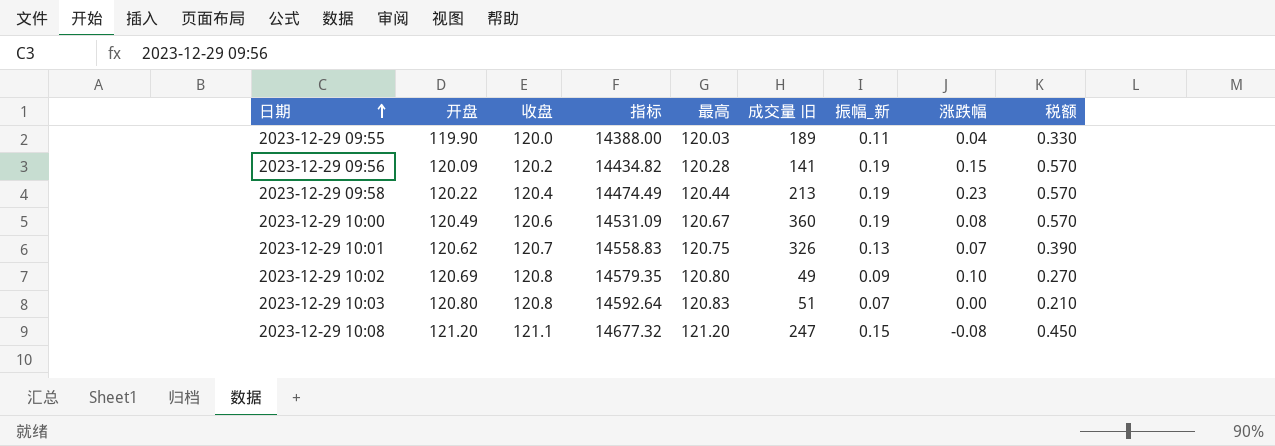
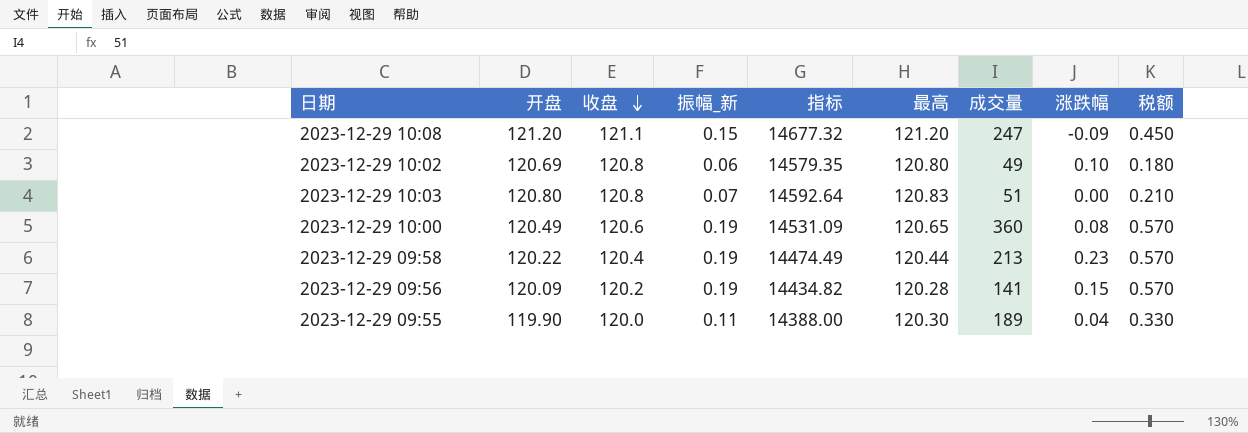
row order: 日期 ascending -> 收盘 descending
column 振幅_新 | position: 7 -> 4
column name: 成交量 旧 -> 成交量
row 2023-12-29 10:01: 120.62 | 120.7 | 14558.83 | 120.75 | 326 | 0.13 | 0.07 | 0.390 -> none
2023-12-29 10:08 | 涨跌幅: -0.08 -> -0.09
2023-12-29 10:02 | 振幅_新: 0.09 -> 0.06
2023-12-29 10:02 | 税额: 0.270 -> 0.180
2023-12-29 10:00 | 最高: 120.67 -> 120.65
2023-12-29 09:55 | 最高: 120.03 -> 120.30

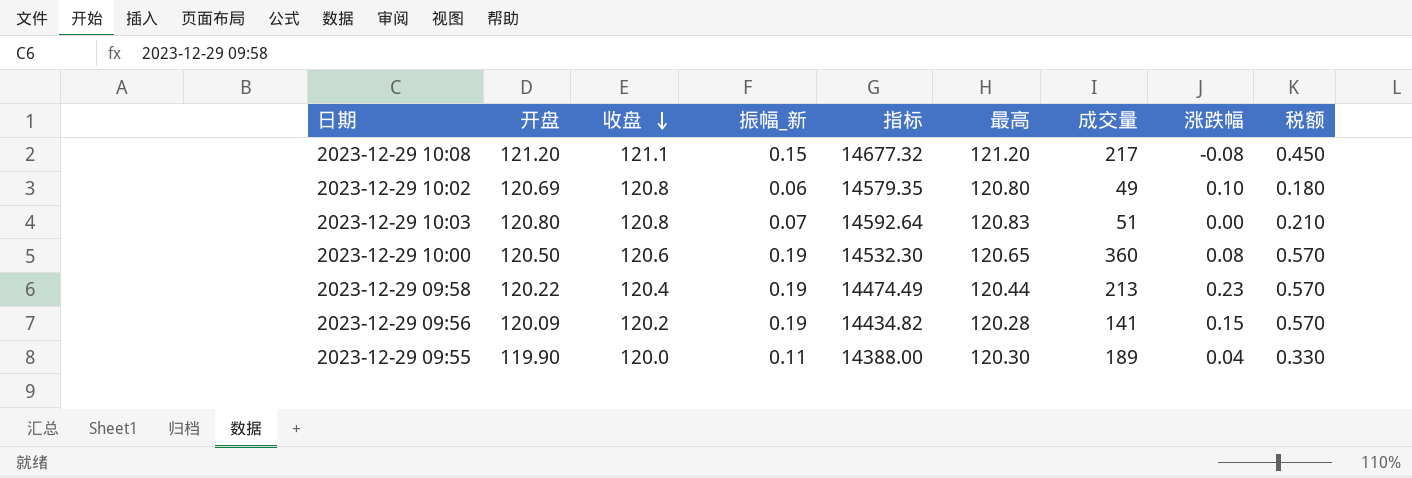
2023-12-29 10:08 | 成交量: 247 -> 217
2023-12-29 10:08 | 涨跌幅: -0.09 -> -0.08
2023-12-29 10:00 | 开盘: 120.49 -> 120.50
2023-12-29 10:00 | 指标: 14531.09 -> 14532.30

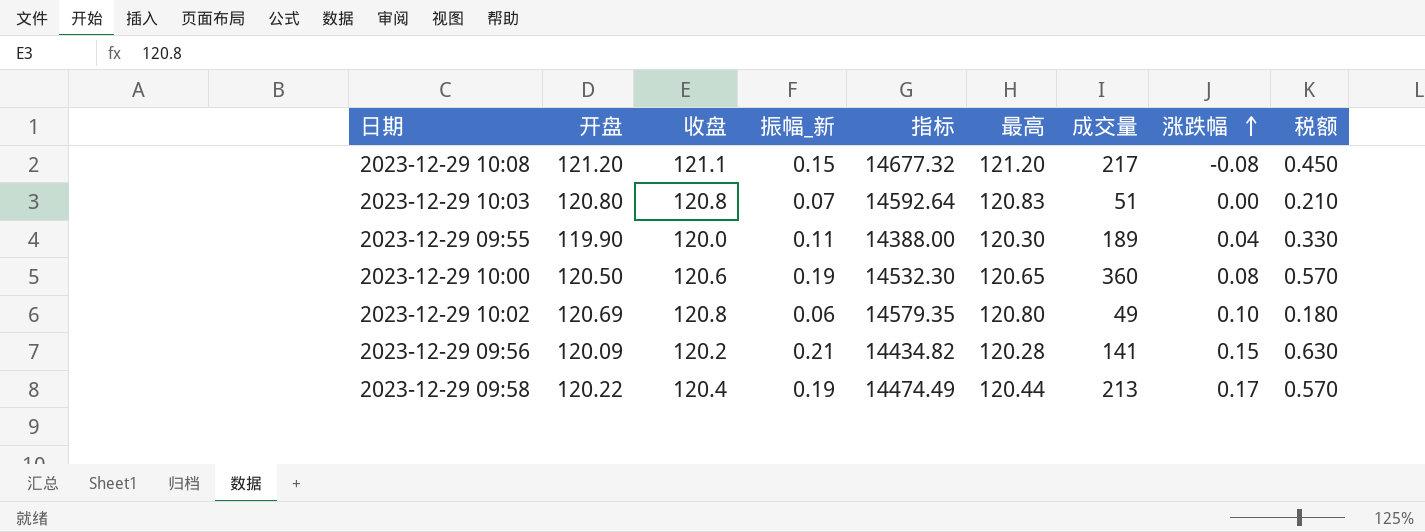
row order: 收盘 descending -> 涨跌幅 ascending
2023-12-29 09:56 | 振幅_新: 0.19 -> 0.21
2023-12-29 09:56 | 税额: 0.570 -> 0.630
2023-12-29 09:58 | 涨跌幅: 0.23 -> 0.17

